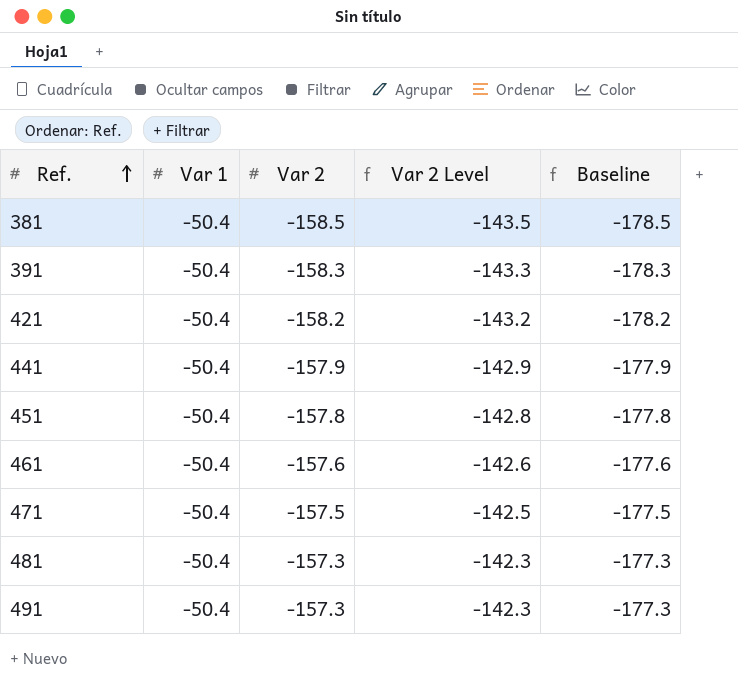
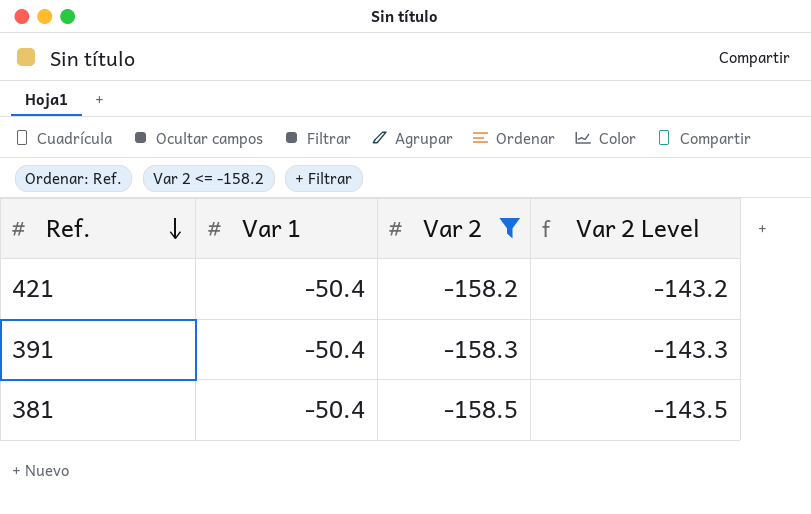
filter: none -> Var 2 <= -158.2
row order: Ref. ascending -> Ref. descending
column Baseline | formula: [Var 2] - 20 -> none

